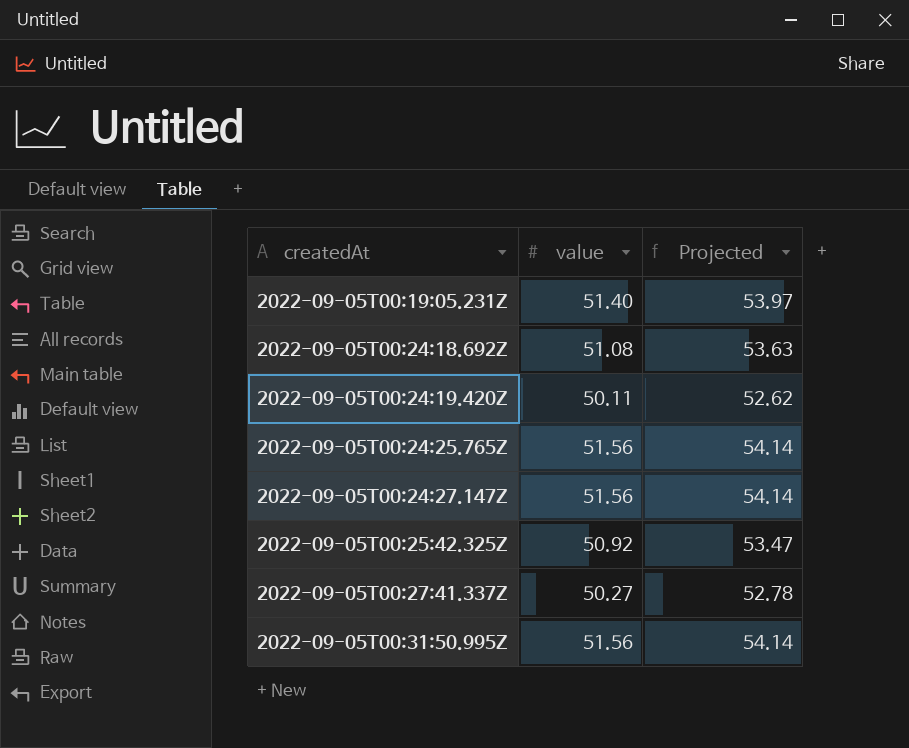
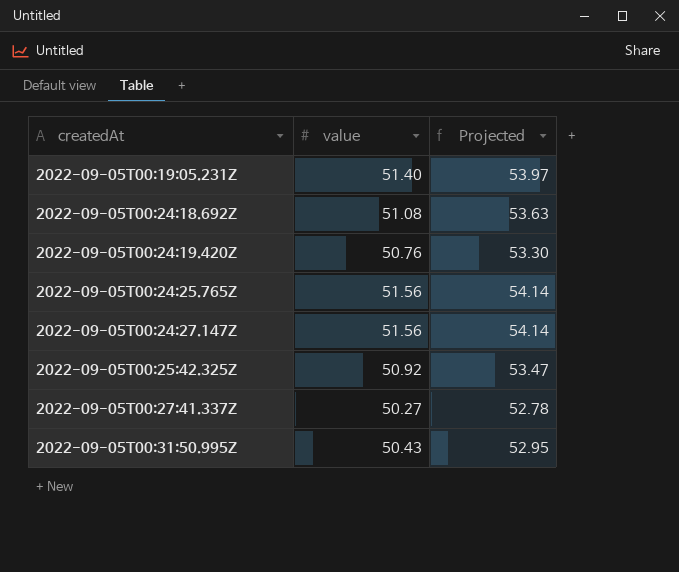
2022-09-05T00:24:19.420Z | value: 50.11 -> 50.76
2022-09-05T00:24:19.420Z | Projected: 52.62 -> 53.30
2022-09-05T00:31:50.995Z | value: 51.56 -> 50.43
2022-09-05T00:31:50.995Z | Projected: 54.14 -> 52.95

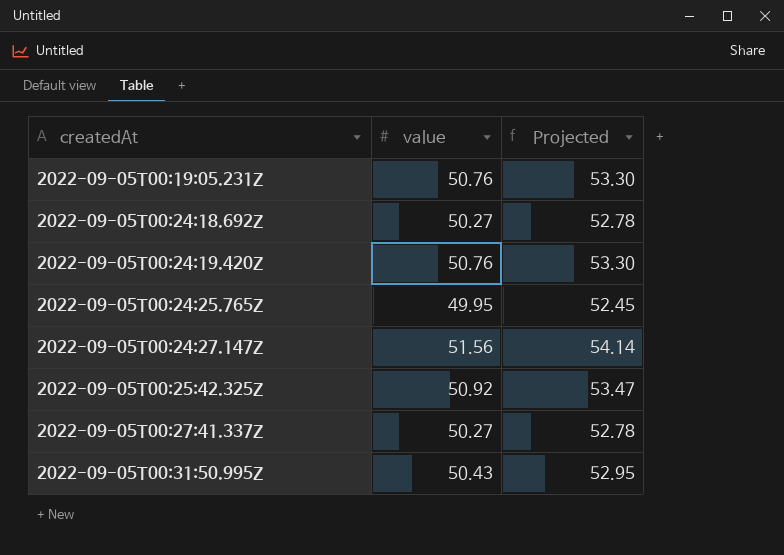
2022-09-05T00:19:05.231Z | value: 51.40 -> 50.76
2022-09-05T00:19:05.231Z | Projected: 53.97 -> 53.30
2022-09-05T00:24:18.692Z | value: 51.08 -> 50.27
2022-09-05T00:24:18.692Z | Projected: 53.63 -> 52.78
2022-09-05T00:24:25.765Z | value: 51.56 -> 49.95
2022-09-05T00:24:25.765Z | Projected: 54.14 -> 52.45

